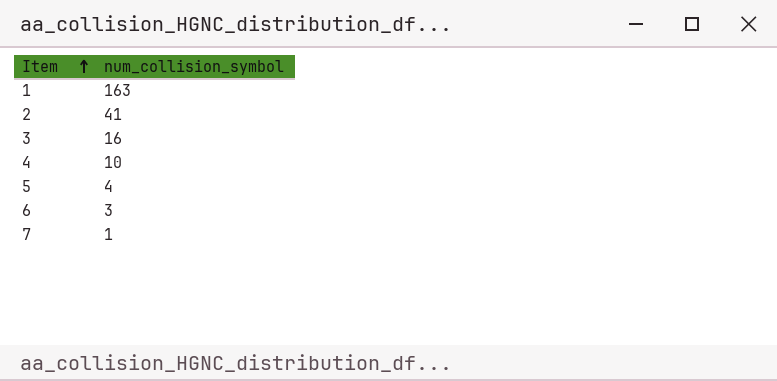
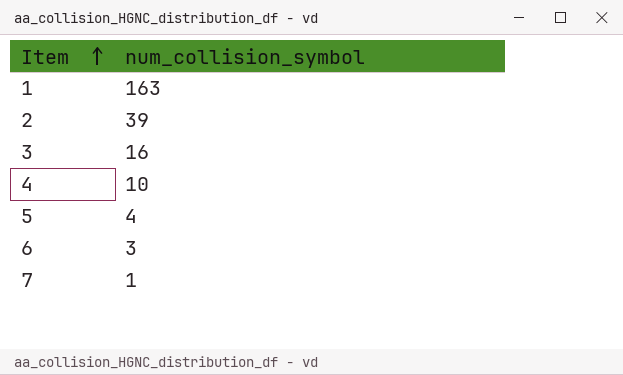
2 | num_collision_symbol: 41 -> 39

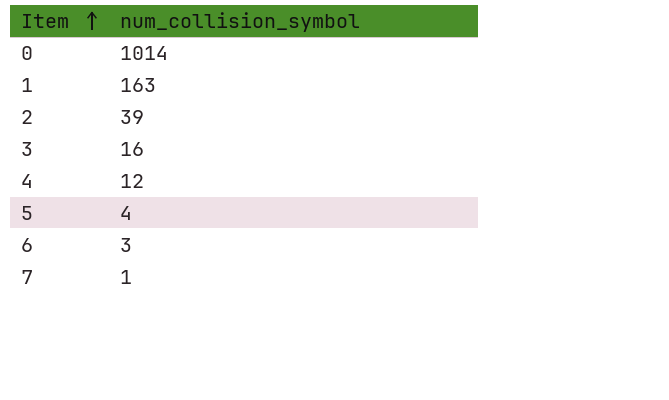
row 0: none -> 1014
4 | num_collision_symbol: 10 -> 12

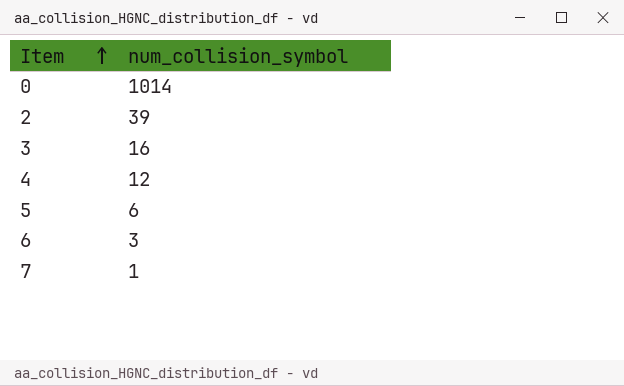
row 1: 163 -> none
5 | num_collision_symbol: 4 -> 6

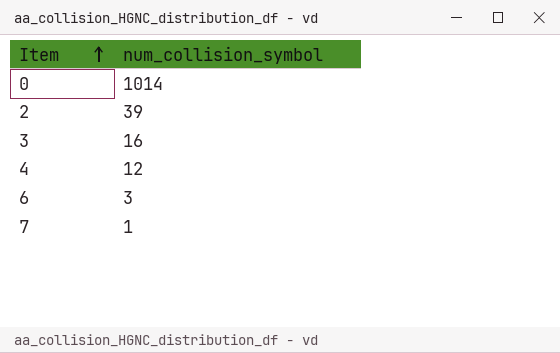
row 5: 6 -> none

